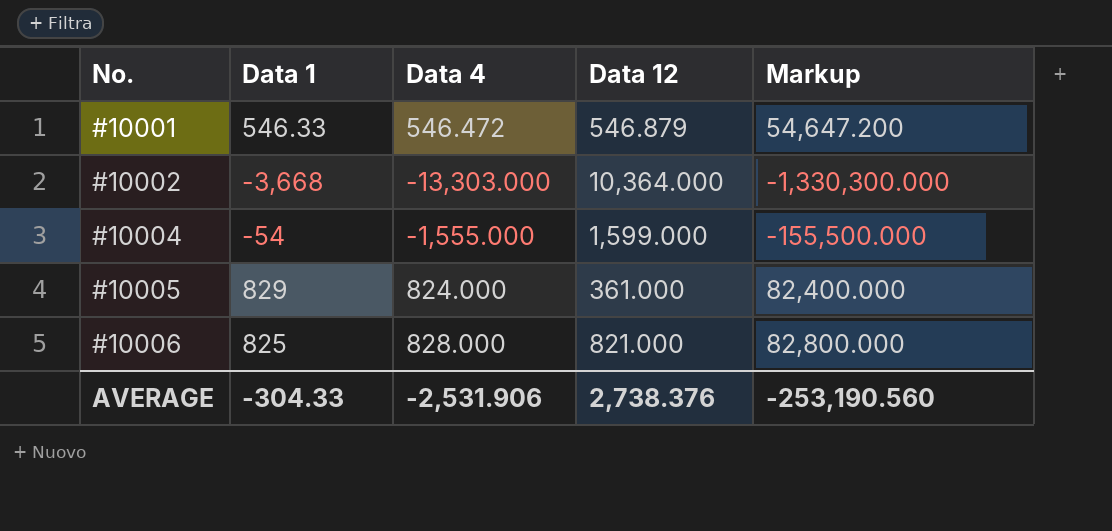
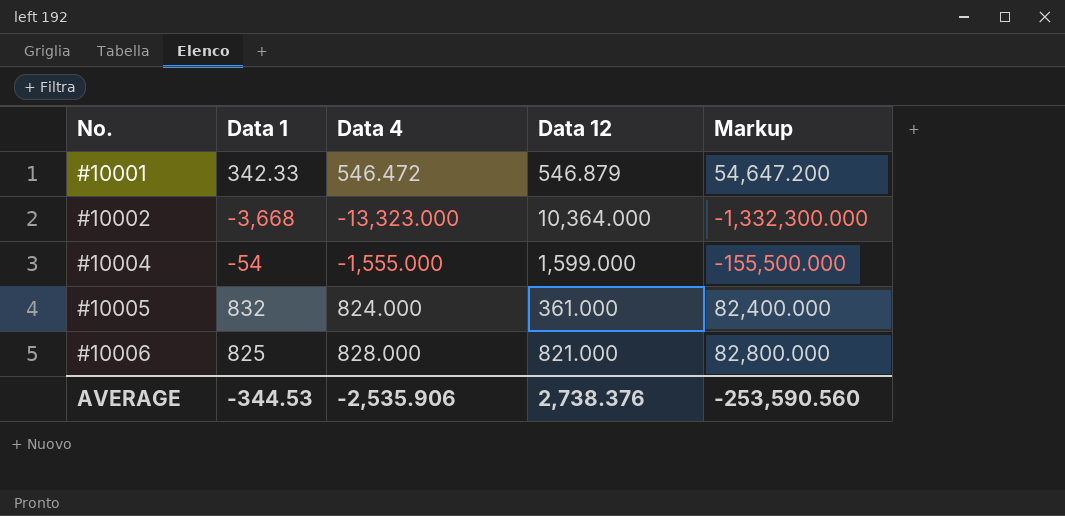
#10001 | Data 1: 546.33 -> 342.33
#10002 | Data 4: -13,303.000 -> -13,323.000
#10002 | Markup: -1,330,300.000 -> -1,332,300.000
#10005 | Data 1: 829 -> 832
AVERAGE | Data 1: -304.33 -> -344.53
AVERAGE | Data 4: -2,531.906 -> -2,535.906
AVERAGE | Markup: -253,190.560 -> -253,590.560

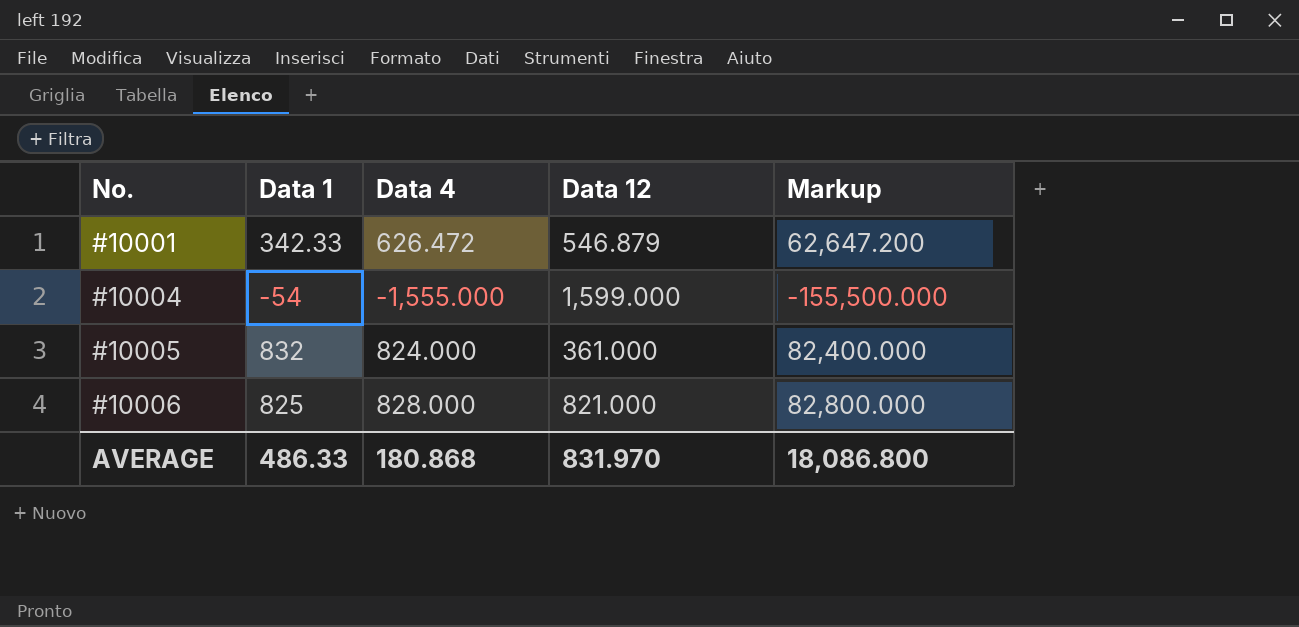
row #10002: -3,668 | -13,323.000 | 10,364.000 | -1,332,300.000 -> none
#10001 | Data 4: 546.472 -> 626.472
#10001 | Markup: 54,647.200 -> 62,647.200
AVERAGE | Data 1: -344.53 -> 486.33
AVERAGE | Data 4: -2,535.906 -> 180.868
AVERAGE | Data 12: 2,738.376 -> 831.970
AVERAGE | Markup: -253,590.560 -> 18,086.800

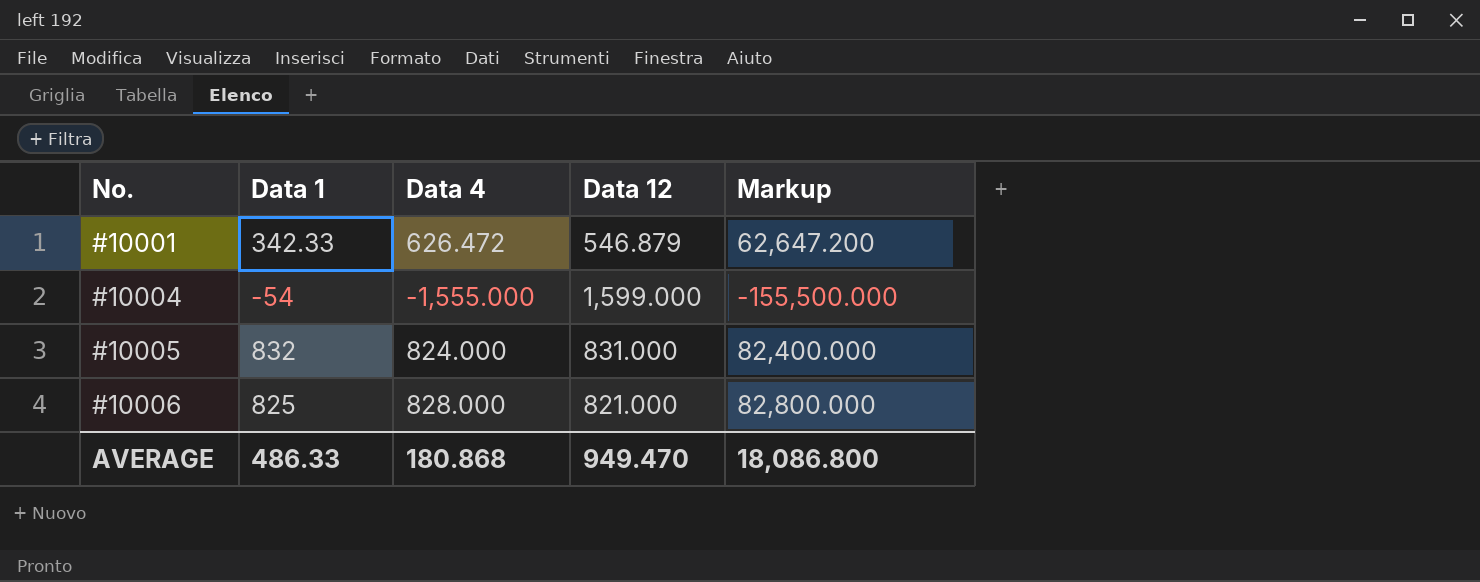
#10005 | Data 12: 361.000 -> 831.000
AVERAGE | Data 12: 831.970 -> 949.470

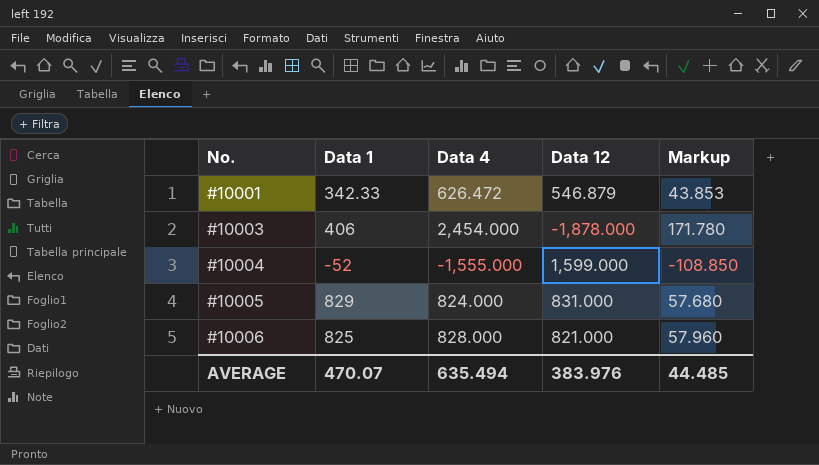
column Markup | formula: [Data 4] * 100 -> [Data 4] * 0.07
row #10003: none -> 406 | 2,454.000 | -1,878.000 | 171.780
#10004 | Data 1: -54 -> -52
#10005 | Data 1: 832 -> 829
AVERAGE | Data 1: 486.33 -> 470.07
AVERAGE | Data 4: 180.868 -> 635.494
AVERAGE | Data 12: 949.470 -> 383.976
AVERAGE | Markup: 18,086.800 -> 44.485

